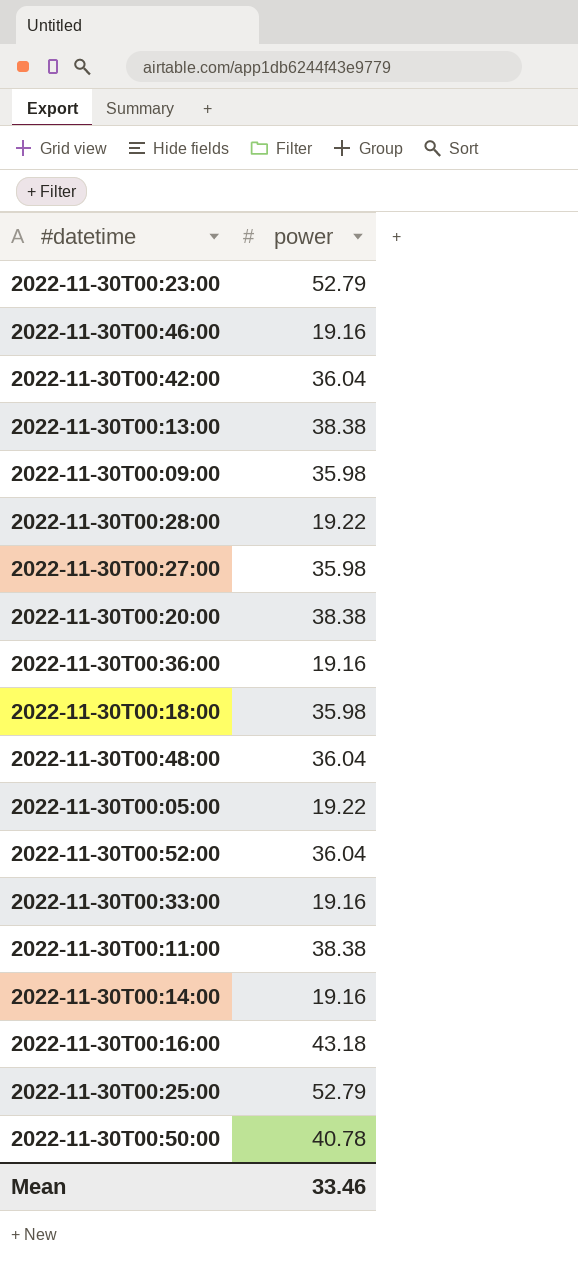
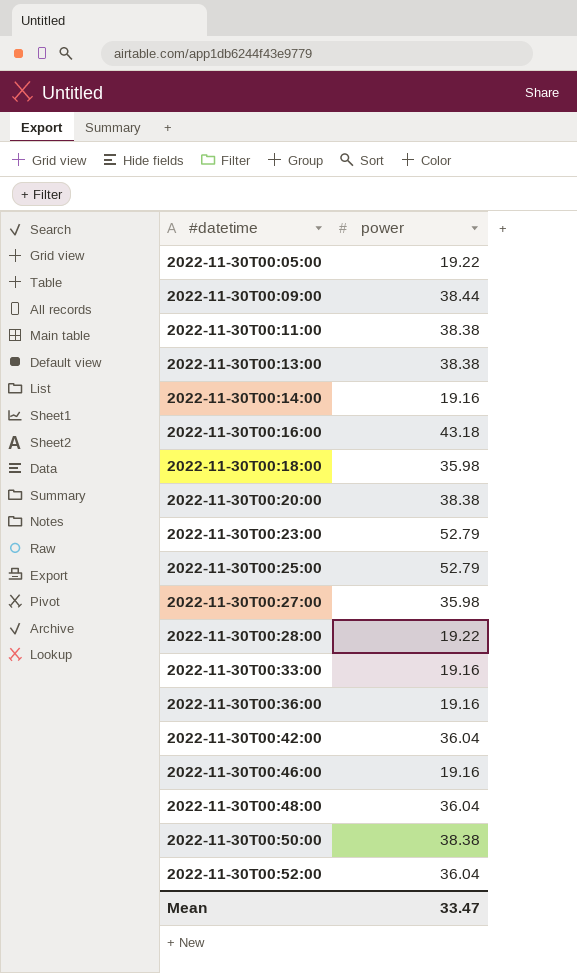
row order: none -> #datetime ascending
2022-11-30T00:09:00 | power: 35.98 -> 38.44
2022-11-30T00:50:00 | power: 40.78 -> 38.38
Mean | power: 33.46 -> 33.47

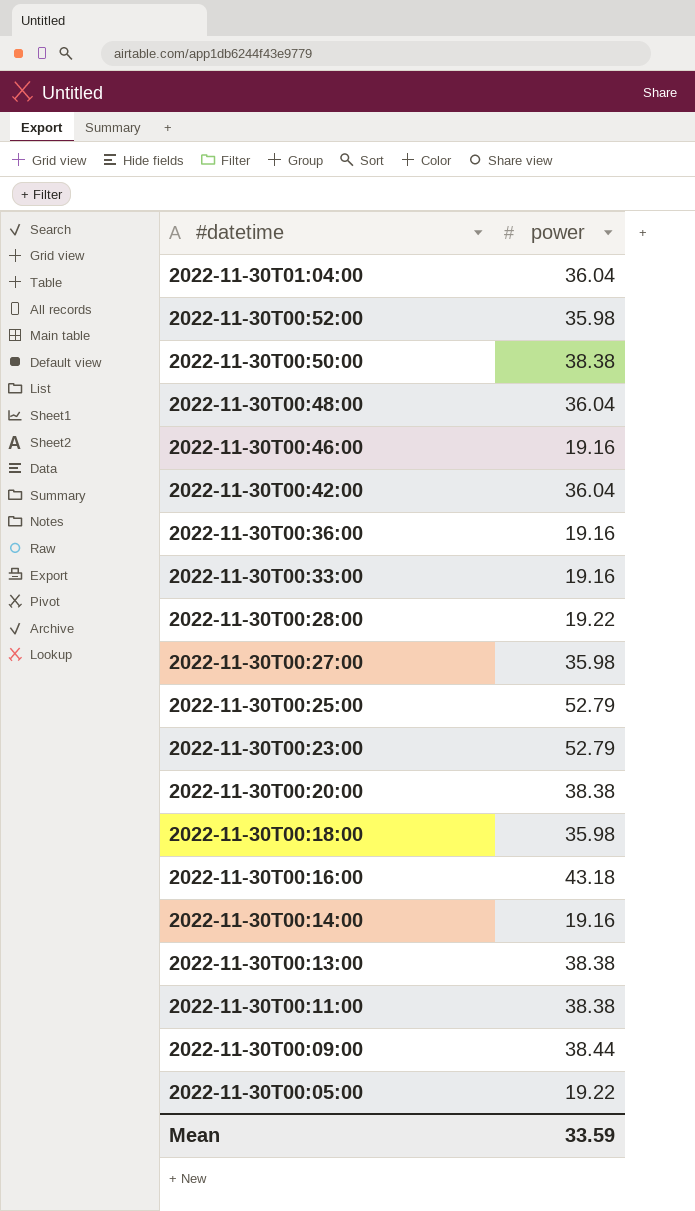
row order: #datetime ascending -> #datetime descending
row 2022-11-30T01:04:00: none -> 36.04
2022-11-30T00:52:00 | power: 36.04 -> 35.98
Mean | power: 33.47 -> 33.59

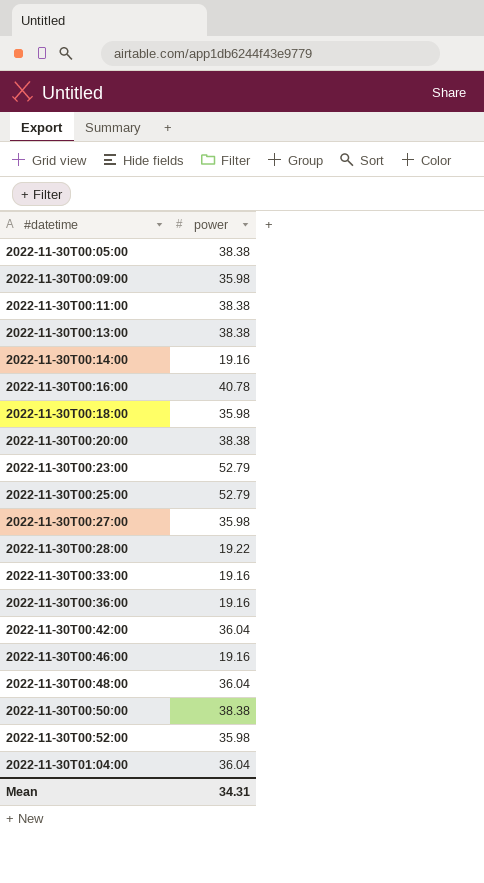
row order: #datetime descending -> #datetime ascending
2022-11-30T00:05:00 | power: 19.22 -> 38.38
2022-11-30T00:09:00 | power: 38.44 -> 35.98
2022-11-30T00:16:00 | power: 43.18 -> 40.78
Mean | power: 33.59 -> 34.31

